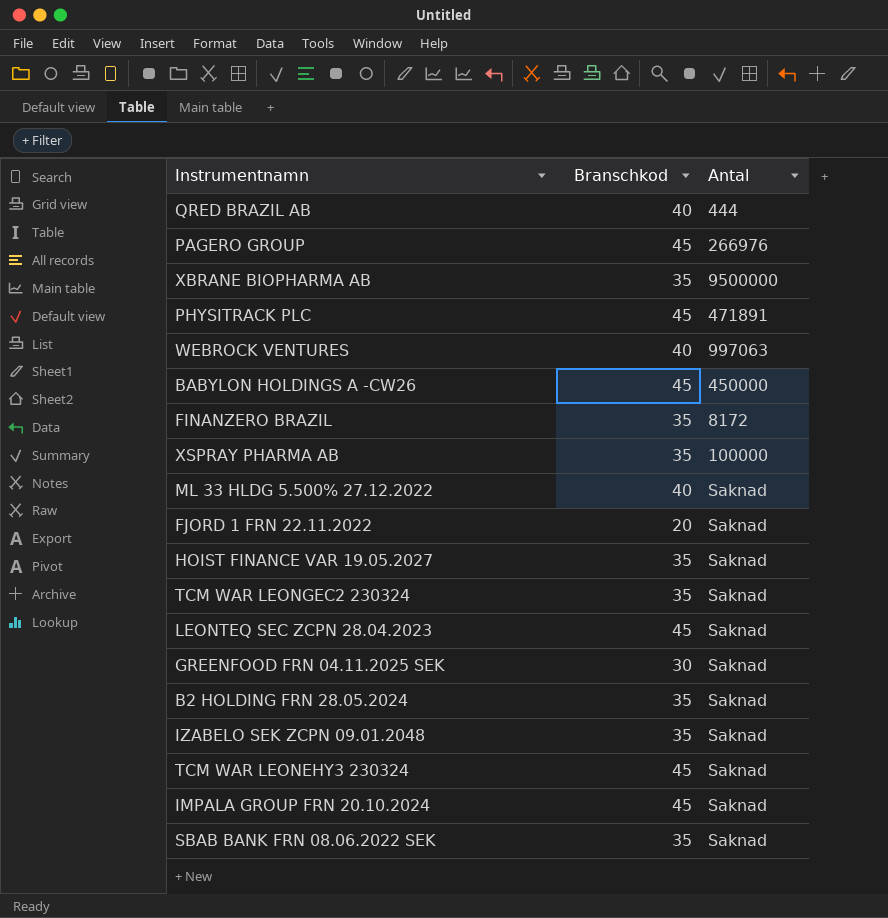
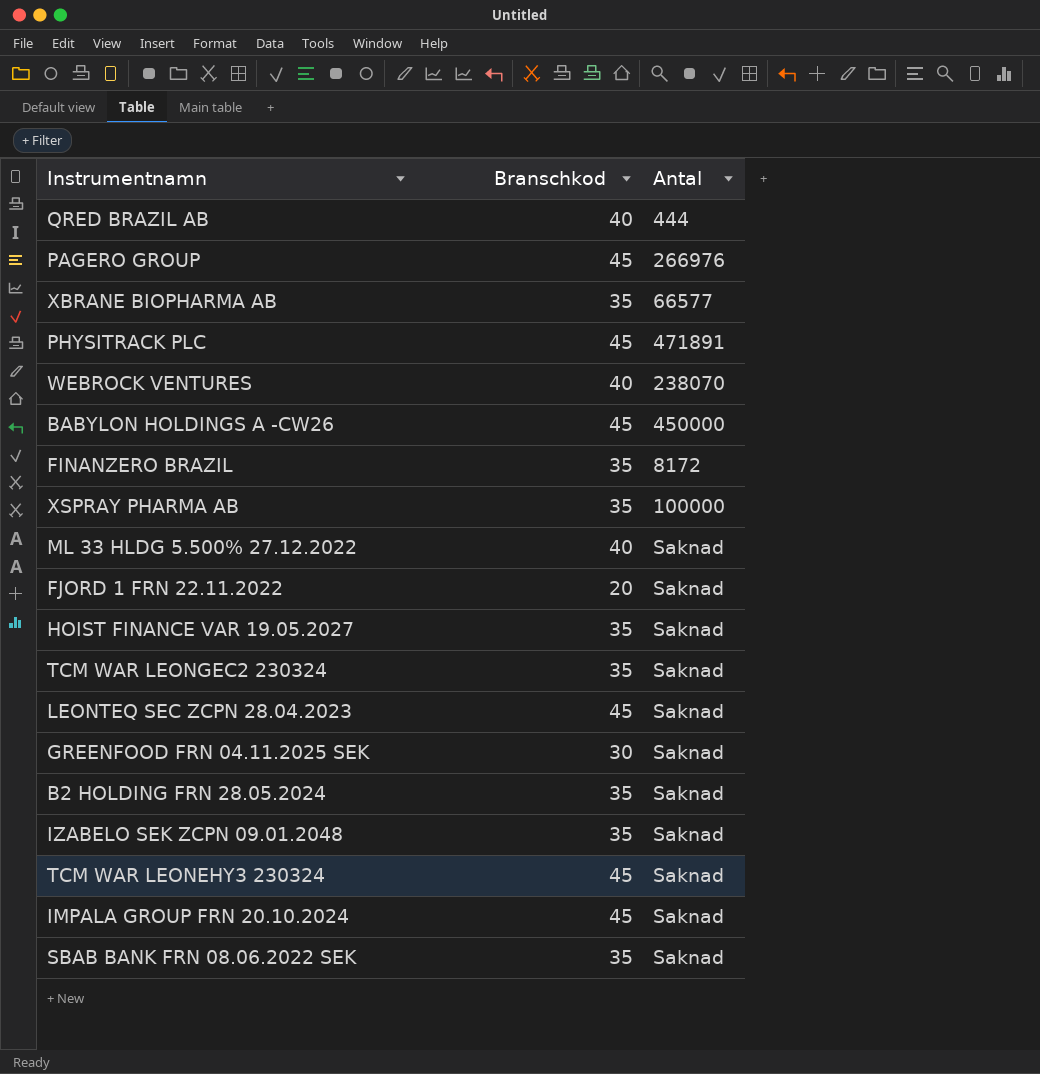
XBRANE BIOPHARMA AB | Antal: 9500000 -> 66577
WEBROCK VENTURES | Antal: 997063 -> 238070

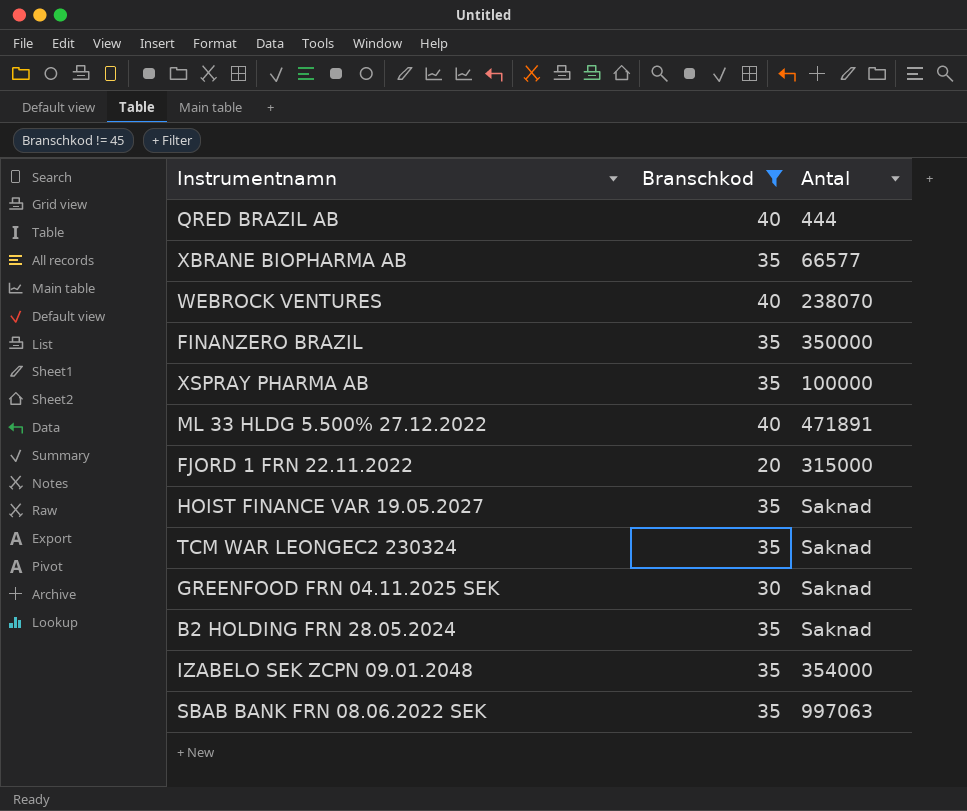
filter: none -> Branschkod != 45
FINANZERO BRAZIL | Antal: 8172 -> 350000
ML 33 HLDG 5.500% 27.12.2022 | Antal: Saknad -> 471891
FJORD 1 FRN 22.11.2022 | Antal: Saknad -> 315000
IZABELO SEK ZCPN 09.01.2048 | Antal: Saknad -> 354000
SBAB BANK FRN 08.06.2022 SEK | Antal: Saknad -> 997063

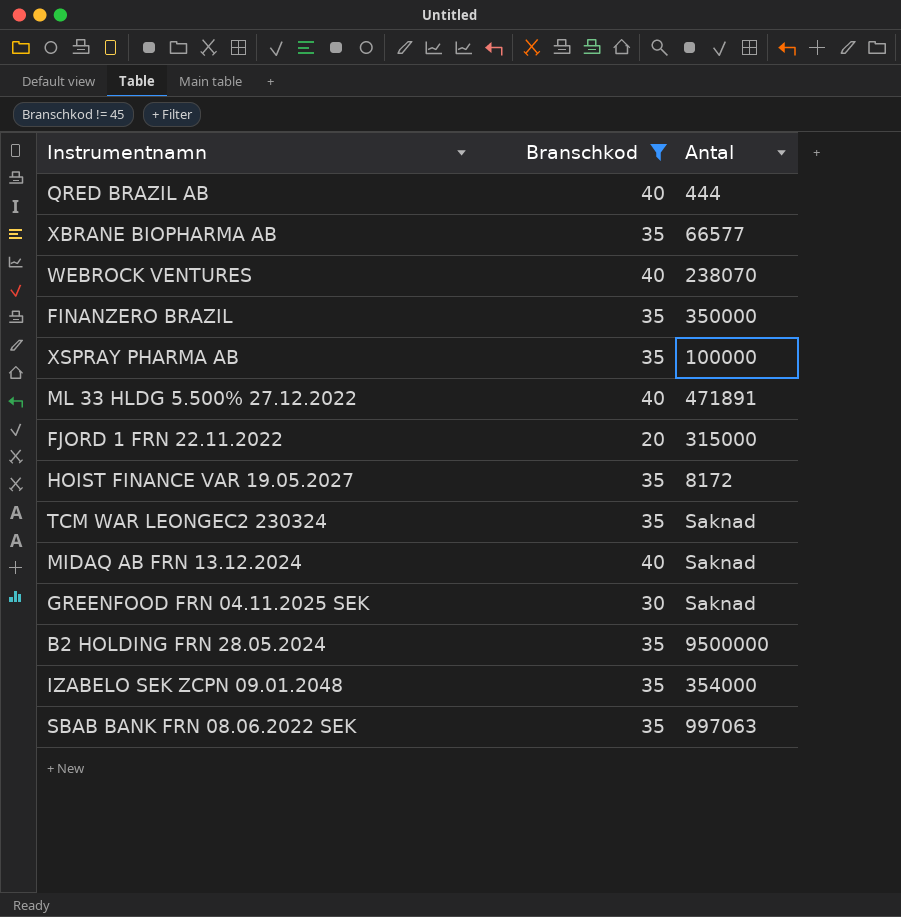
HOIST FINANCE VAR 19.05.2027 | Antal: Saknad -> 8172
row MIDAQ AB FRN 13.12.2024: none -> 40 | Saknad
B2 HOLDING FRN 28.05.2024 | Antal: Saknad -> 9500000

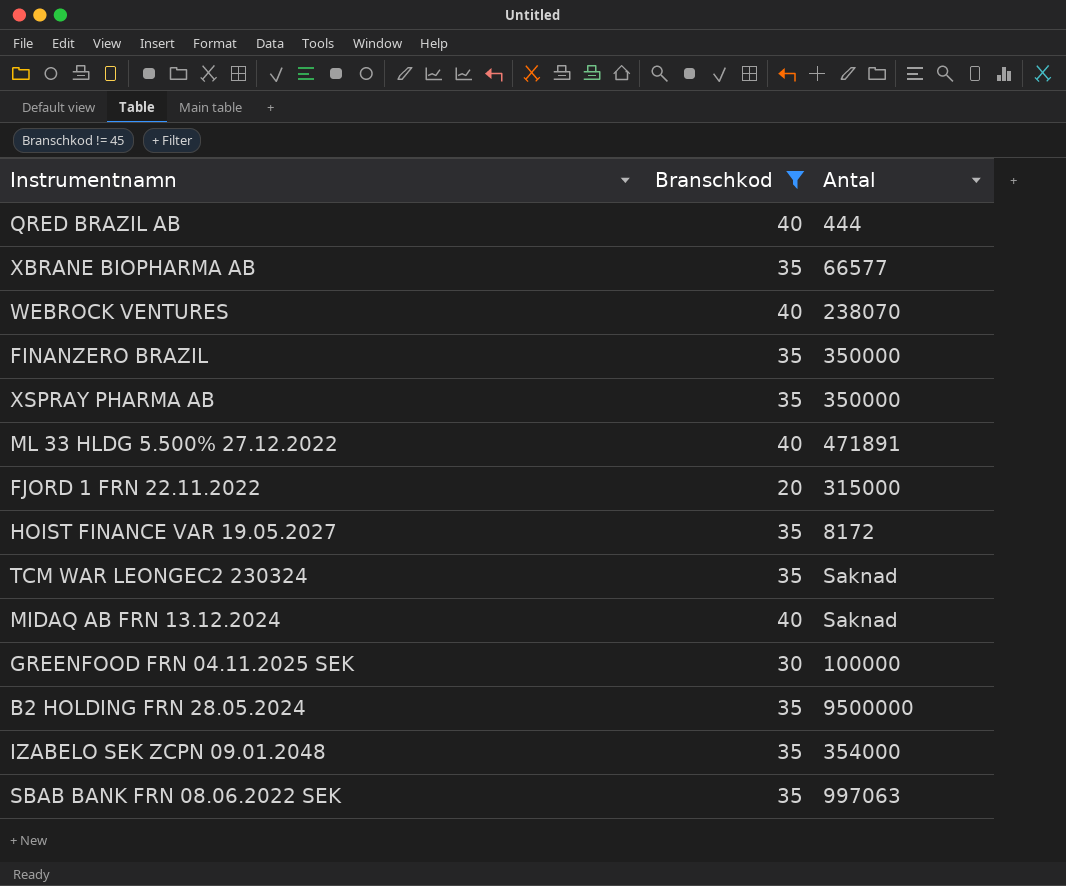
XSPRAY PHARMA AB | Antal: 100000 -> 350000
GREENFOOD FRN 04.11.2025 SEK | Antal: Saknad -> 100000

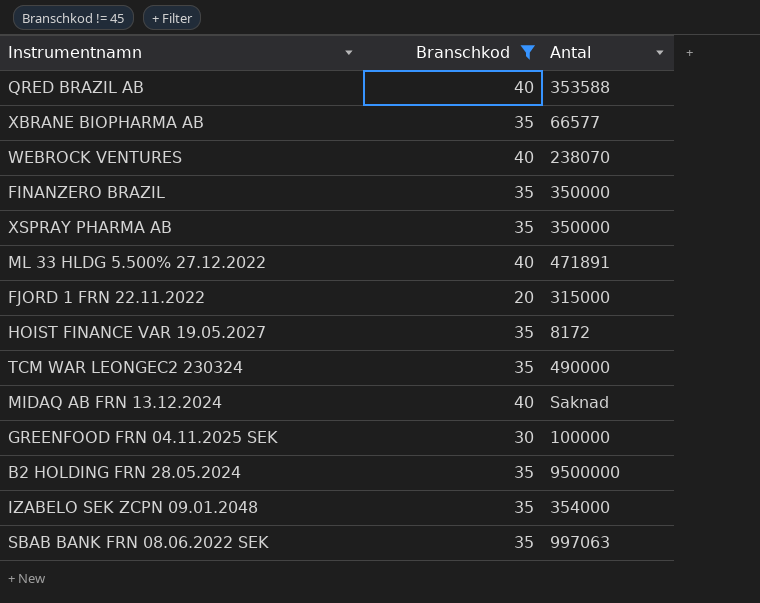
QRED BRAZIL AB | Antal: 444 -> 353588
TCM WAR LEONGEC2 230324 | Antal: Saknad -> 490000

